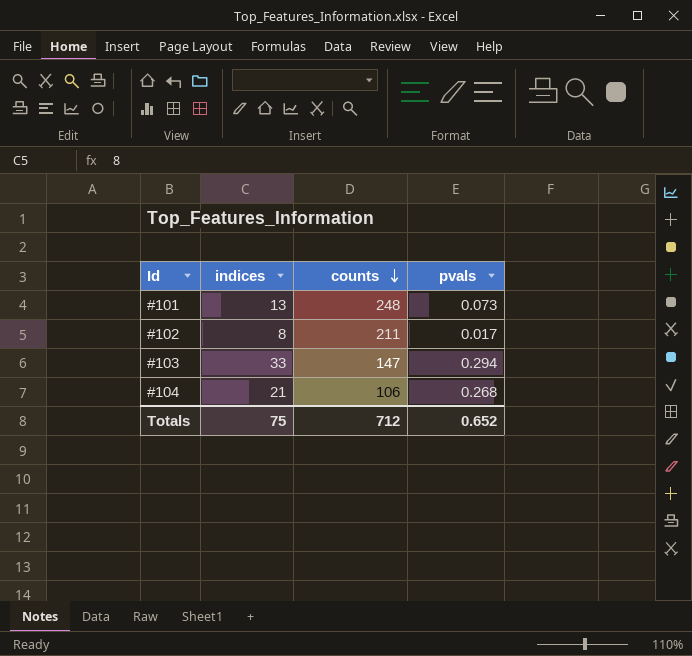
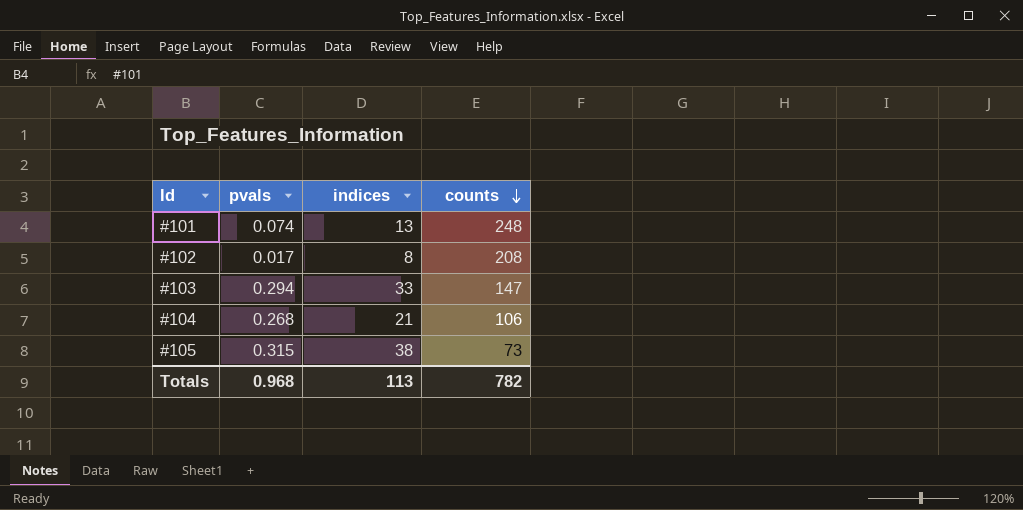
column pvals | position: 4 -> 2
#101 | pvals: 0.073 -> 0.074
#102 | counts: 211 -> 208
row #105: none -> 0.315 | 38 | 73
Totals | pvals: 0.652 -> 0.968
Totals | indices: 75 -> 113
Totals | counts: 712 -> 782

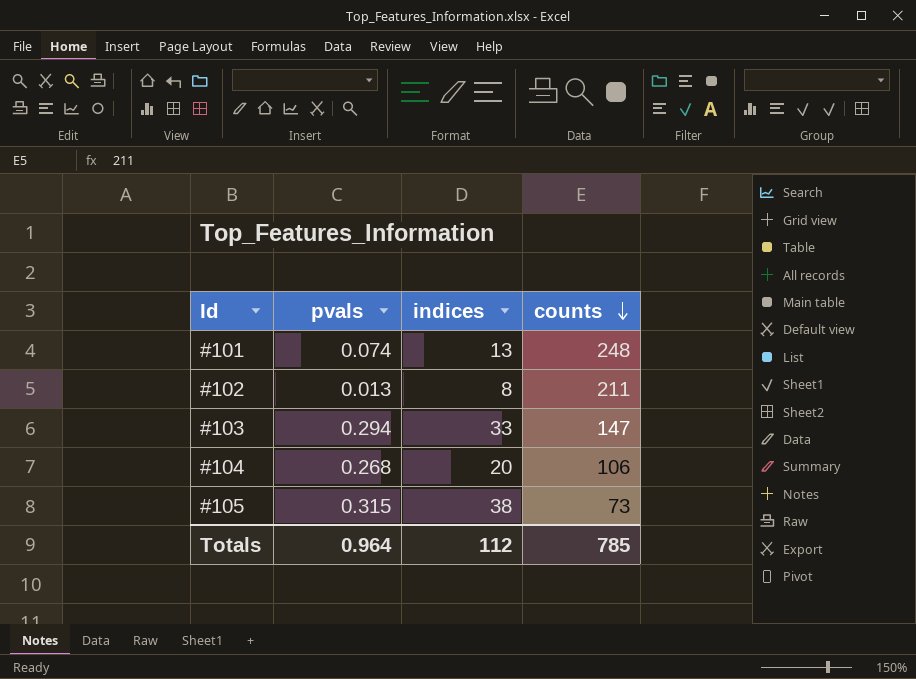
#102 | pvals: 0.017 -> 0.013
#102 | counts: 208 -> 211
#104 | indices: 21 -> 20
Totals | pvals: 0.968 -> 0.964
Totals | indices: 113 -> 112
Totals | counts: 782 -> 785

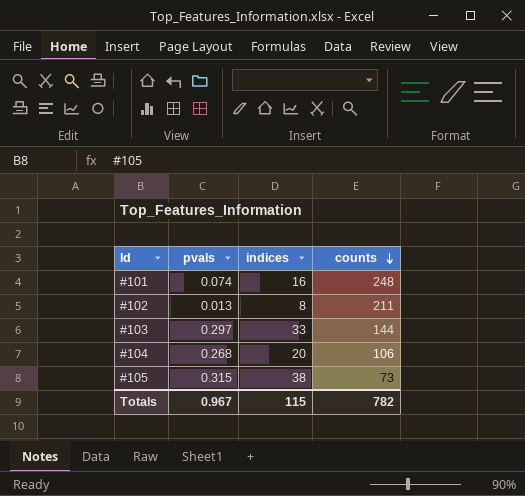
#101 | indices: 13 -> 16
#103 | pvals: 0.294 -> 0.297
#103 | counts: 147 -> 144
Totals | pvals: 0.964 -> 0.967
Totals | indices: 112 -> 115
Totals | counts: 785 -> 782

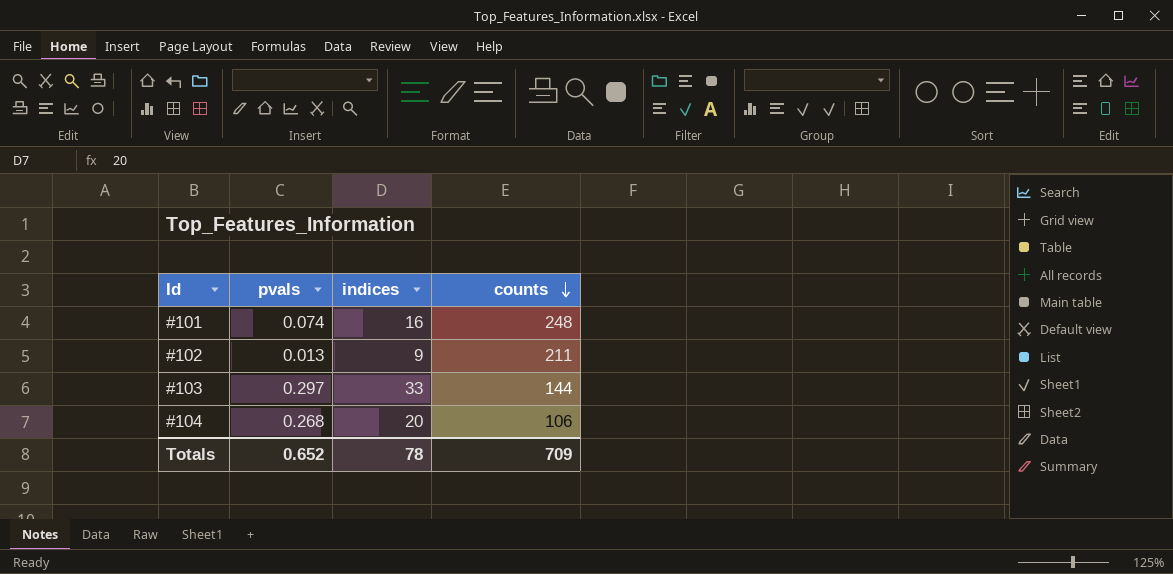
row #105: 0.315 | 38 | 73 -> none
#102 | indices: 8 -> 9
Totals | pvals: 0.967 -> 0.652
Totals | indices: 115 -> 78
Totals | counts: 782 -> 709

